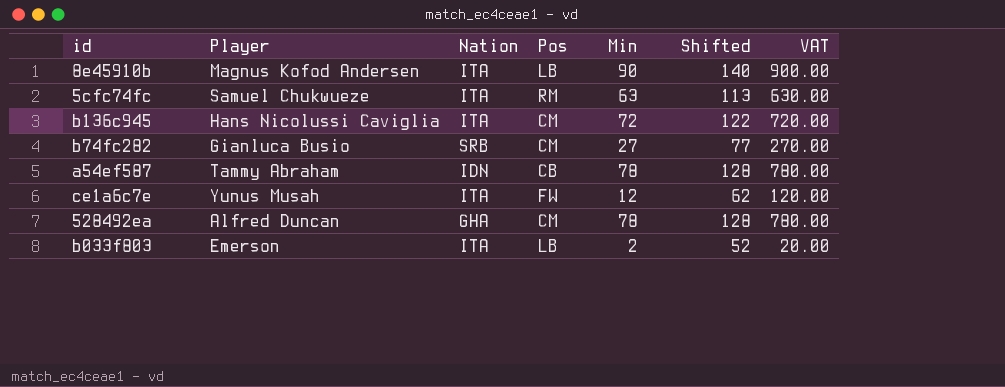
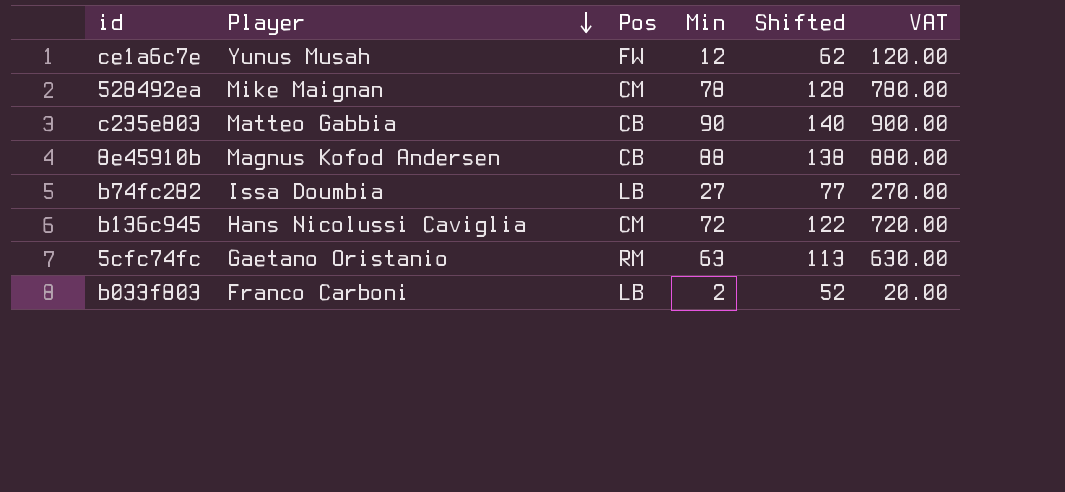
row order: none -> Player descending
column Nation | position: 3 -> none
row a54ef587: Tammy Abraham | IDN | CB | 78 | 128 | 780.00 -> none
528492ea | Player: Alfred Duncan -> Mike Maignan
row c235e803: none -> Matteo Gabbia | CB | 90 | 140 | 900.00
8e45910b | Pos: LB -> CB
8e45910b | Min: 90 -> 88
8e45910b | Shifted: 140 -> 138
8e45910b | VAT: 900.00 -> 880.00
b74fc282 | Player: Gianluca Busio -> Issa Doumbia
b74fc282 | Pos: CM -> LB
5cfc74fc | Player: Samuel Chukwueze -> Gaetano Oristanio
b033f803 | Player: Emerson -> Franco Carboni

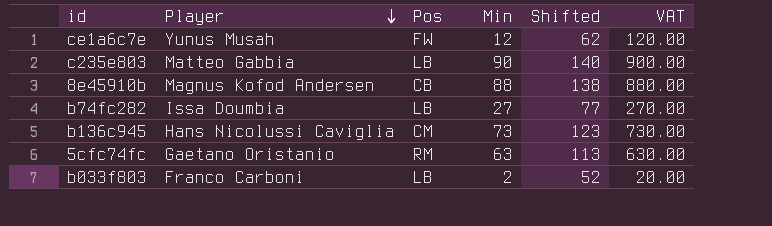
row 528492ea: Mike Maignan | CM | 78 | 128 | 780.00 -> none
c235e803 | Pos: CB -> LB
b136c945 | Min: 72 -> 73
b136c945 | Shifted: 122 -> 123
b136c945 | VAT: 720.00 -> 730.00

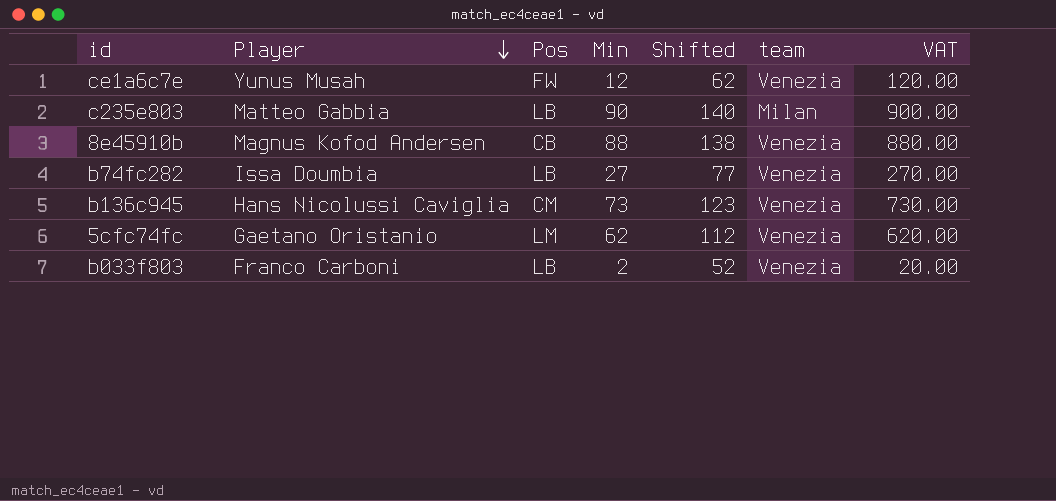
column team | position: none -> 6
5cfc74fc | Pos: RM -> LM
5cfc74fc | Min: 63 -> 62
5cfc74fc | Shifted: 113 -> 112
5cfc74fc | VAT: 630.00 -> 620.00

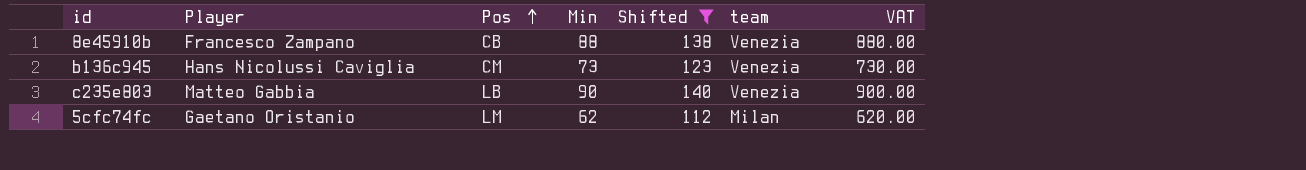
filter: none -> Shifted >= 112
row order: Player descending -> Pos ascending
8e45910b | Player: Magnus Kofod Andersen -> Francesco Zampano
c235e803 | team: Milan -> Venezia
5cfc74fc | team: Venezia -> Milan

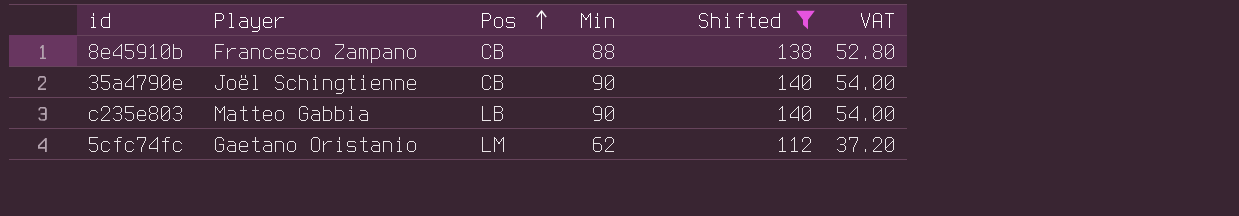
column team | position: 6 -> none
column VAT | formula: [Min] * 10 -> [Min] * 0.6
row b136c945: Hans Nicolussi Caviglia | CM | 73 | 123 | Venezia | 730.00 -> none
row 35a4790e: none -> Joël Schingtienne | CB | 90 | 140 | 54.00

